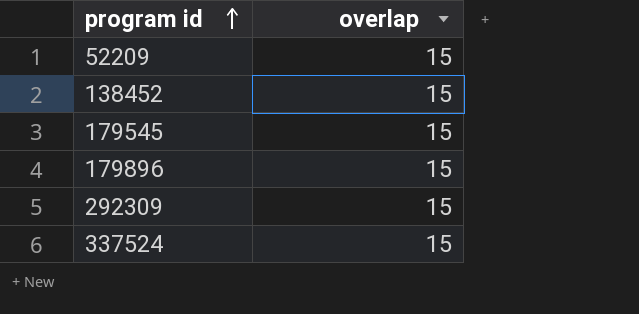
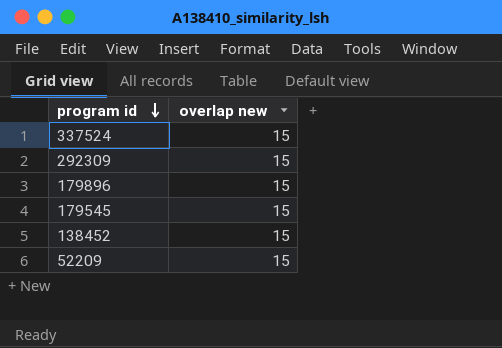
row order: program id ascending -> program id descending
column name: overlap -> overlap new

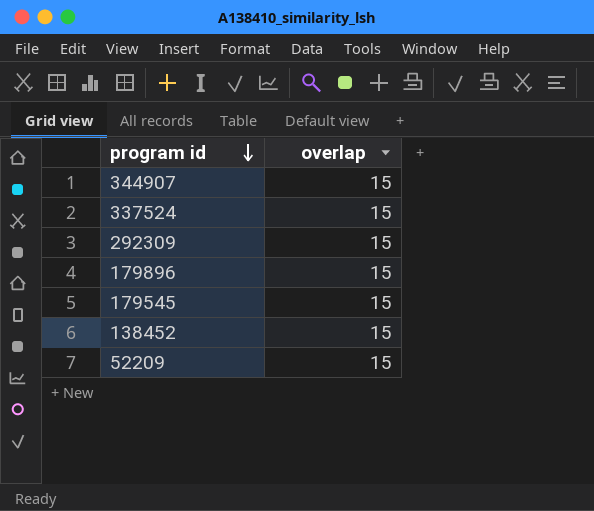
column name: overlap new -> overlap
row 344907: none -> 15

